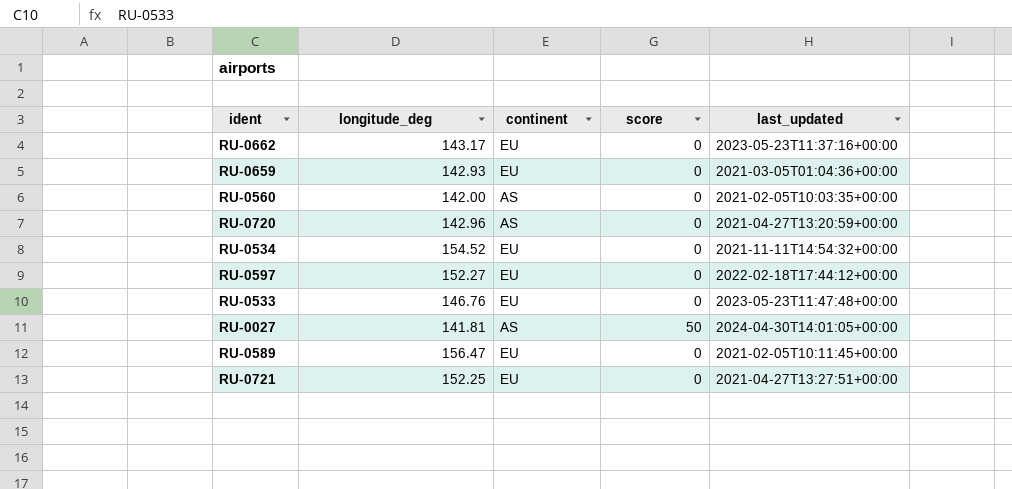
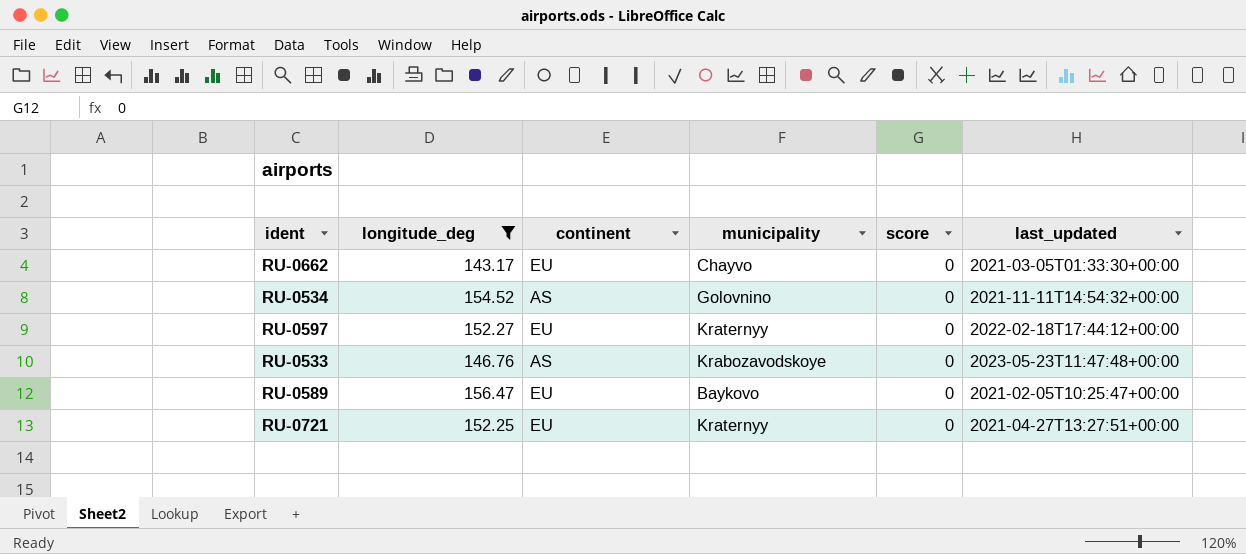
filter: none -> longitude_deg >= 143.17
column municipality | position: none -> 4
RU-0662 | last_updated: 2023-05-23T11:37:16+00:00 -> 2021-03-05T01:33:30+00:00
RU-0534 | continent: EU -> AS
RU-0533 | continent: EU -> AS
RU-0589 | last_updated: 2021-02-05T10:11:45+00:00 -> 2021-02-05T10:25:47+00:00

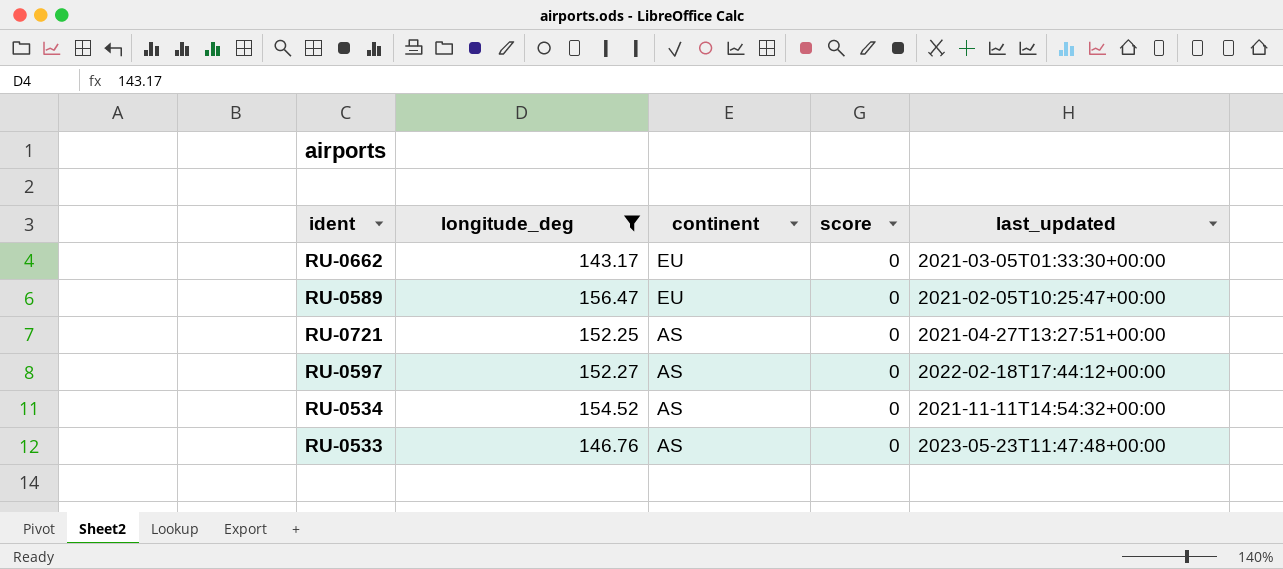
row order: none -> continent descending
column municipality | position: 4 -> none
RU-0721 | continent: EU -> AS
RU-0597 | continent: EU -> AS

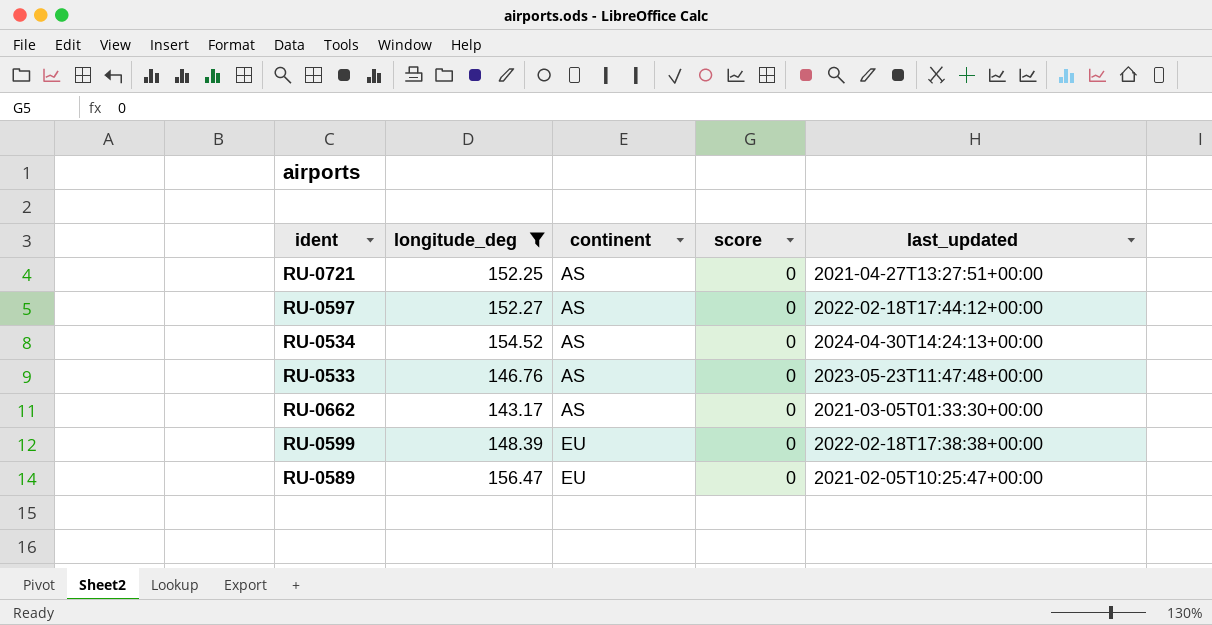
row order: continent descending -> continent ascending
RU-0534 | last_updated: 2021-11-11T14:54:32+00:00 -> 2024-04-30T14:24:13+00:00
RU-0662 | continent: EU -> AS
row RU-0599: none -> 148.39 | EU | 0 | 2022-02-18T17:38:38+00:00

